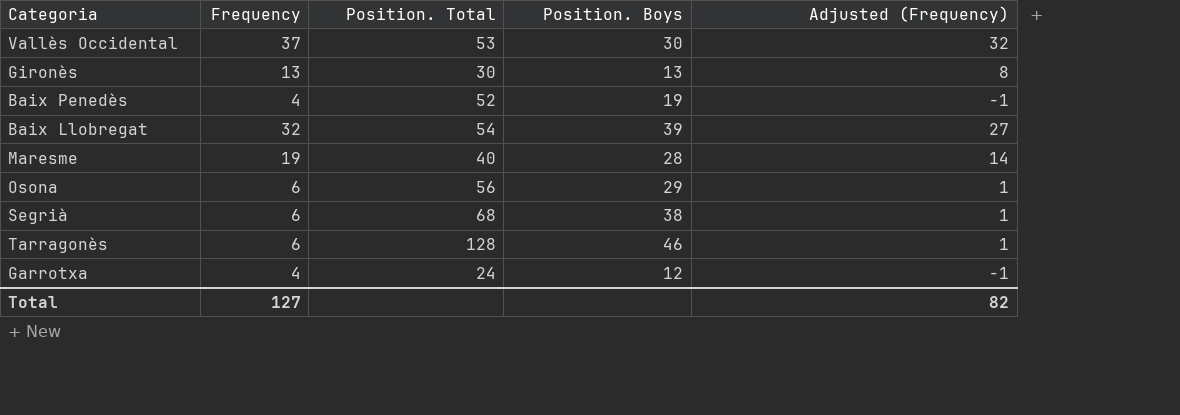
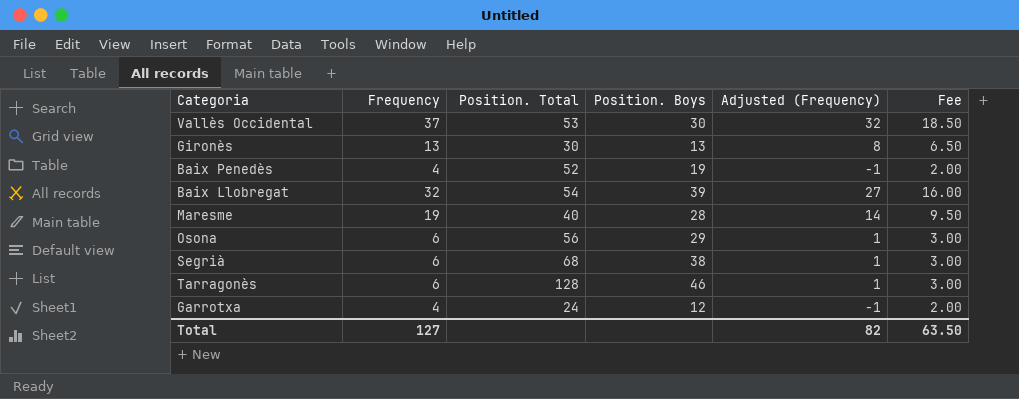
column Fee | formula: none -> [Frequency] * 0.5

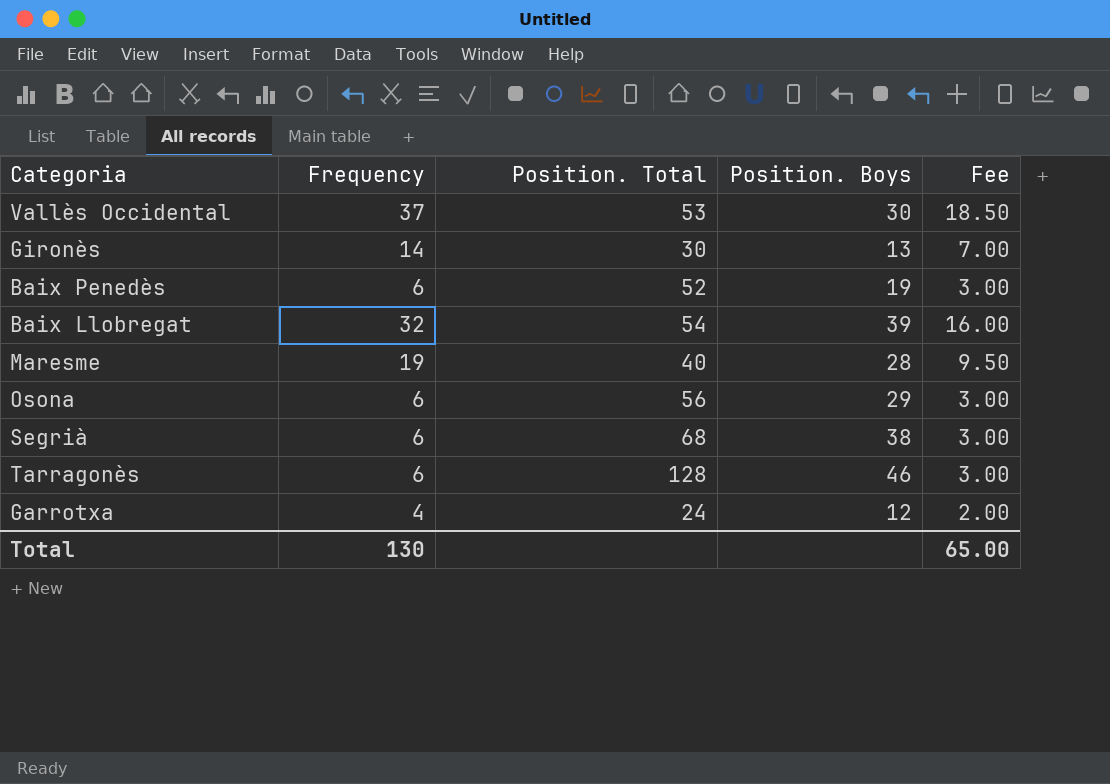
column Adjusted (Frequency) | formula: [Frequency] - 5 -> none
Gironès | Frequency: 13 -> 14
Gironès | Fee: 6.50 -> 7.00
Baix Penedès | Frequency: 4 -> 6
Baix Penedès | Fee: 2.00 -> 3.00
Total | Frequency: 127 -> 130
Total | Fee: 63.50 -> 65.00

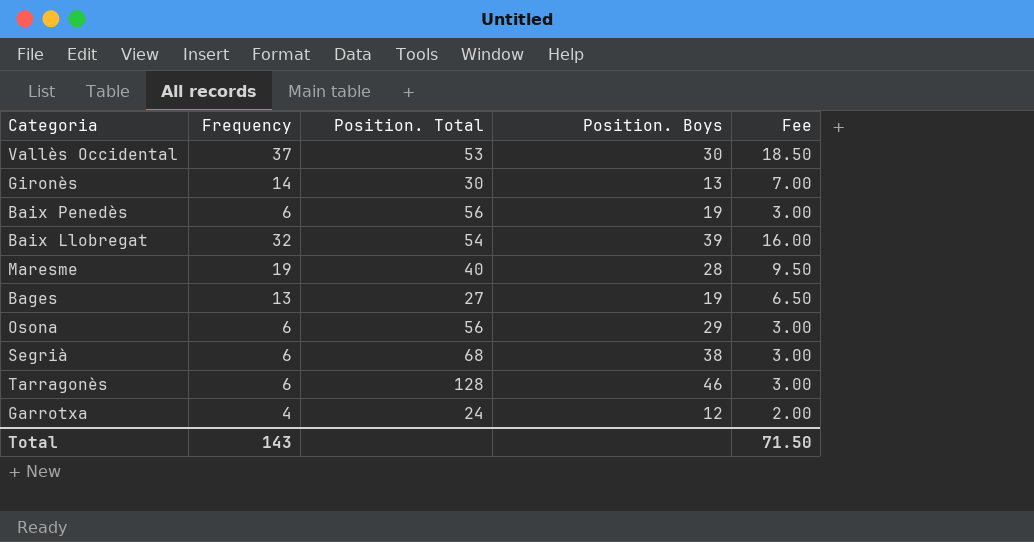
Baix Penedès | Position. Total: 52 -> 56
row Bages: none -> 13 | 27 | 19 | 6.50
Total | Frequency: 130 -> 143
Total | Fee: 65.00 -> 71.50

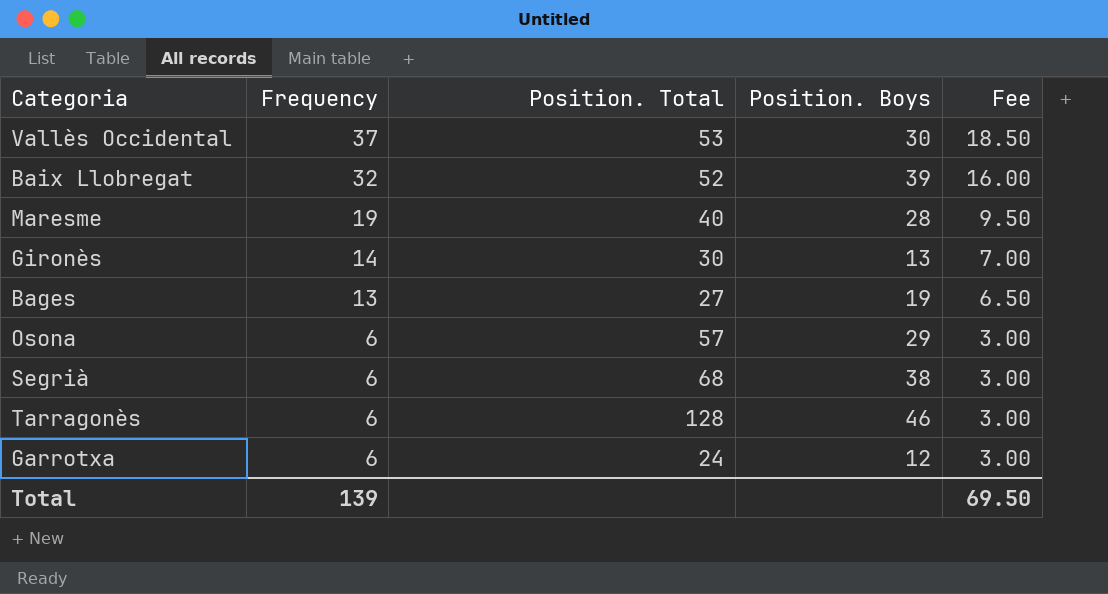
row order: none -> Frequency descending
row Baix Penedès: 6 | 56 | 19 | 3.00 -> none
Baix Llobregat | Position. Total: 54 -> 52
Osona | Position. Total: 56 -> 57
Garrotxa | Frequency: 4 -> 6
Garrotxa | Fee: 2.00 -> 3.00
Total | Frequency: 143 -> 139
Total | Fee: 71.50 -> 69.50

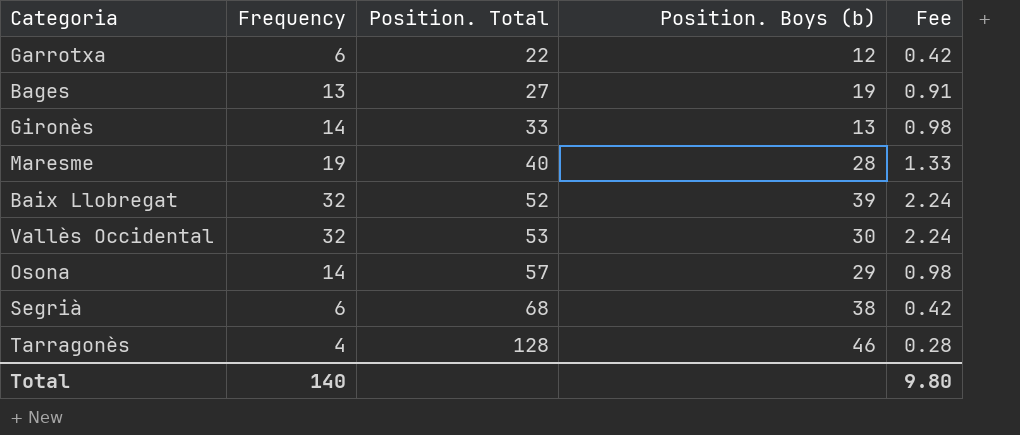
row order: Frequency descending -> Position. Total ascending
column name: Position. Boys -> Position. Boys (b)
column Fee | formula: [Frequency] * 0.5 -> [Frequency] * 0.07
Garrotxa | Position. Total: 24 -> 22
Gironès | Position. Total: 30 -> 33
Vallès Occidental | Frequency: 37 -> 32
Osona | Frequency: 6 -> 14
Tarragonès | Frequency: 6 -> 4
Total | Frequency: 139 -> 140
Total | Fee: 69.50 -> 9.80

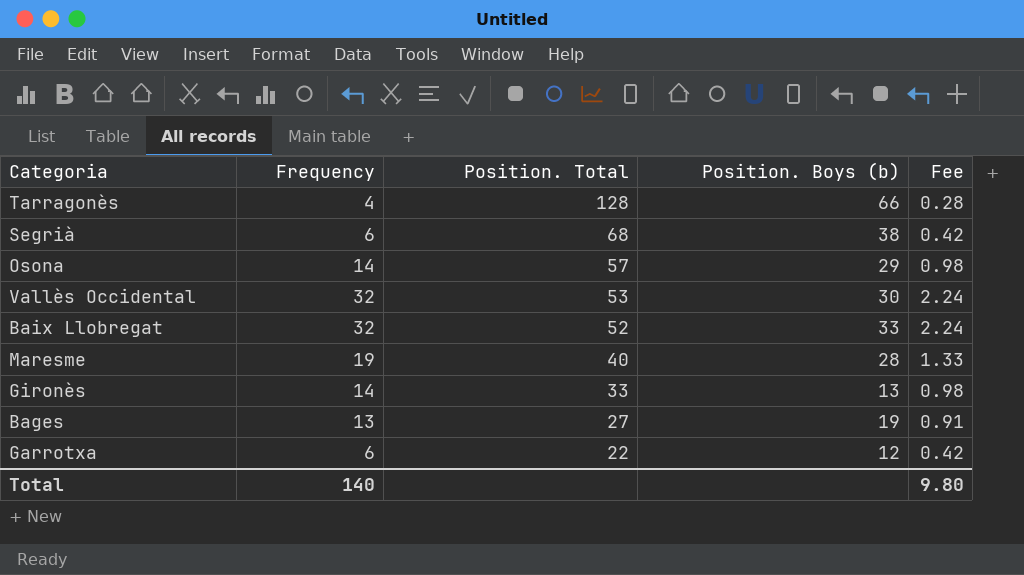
row order: Position. Total ascending -> Position. Total descending
Tarragonès | Position. Boys (b): 46 -> 66
Baix Llobregat | Position. Boys (b): 39 -> 33

